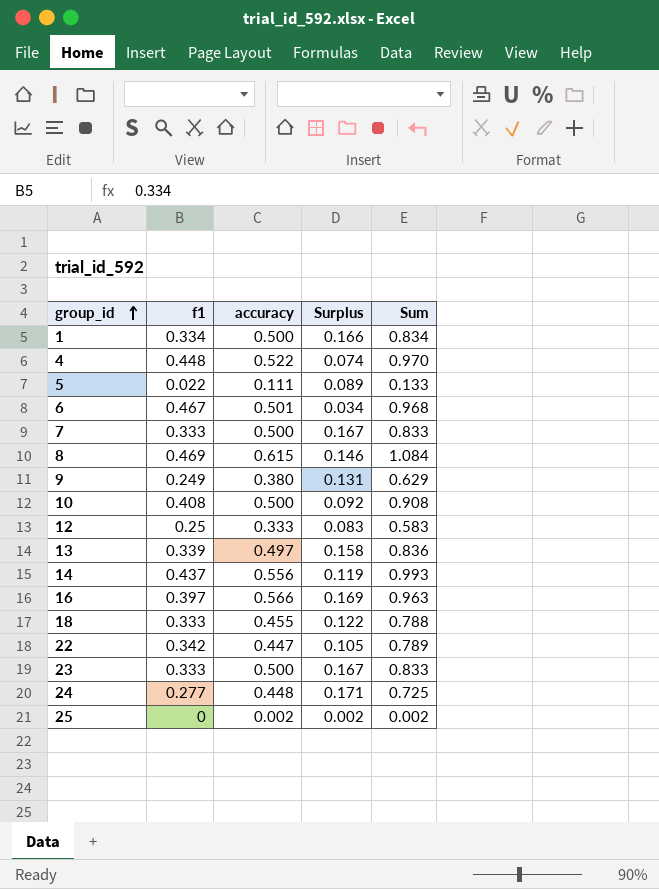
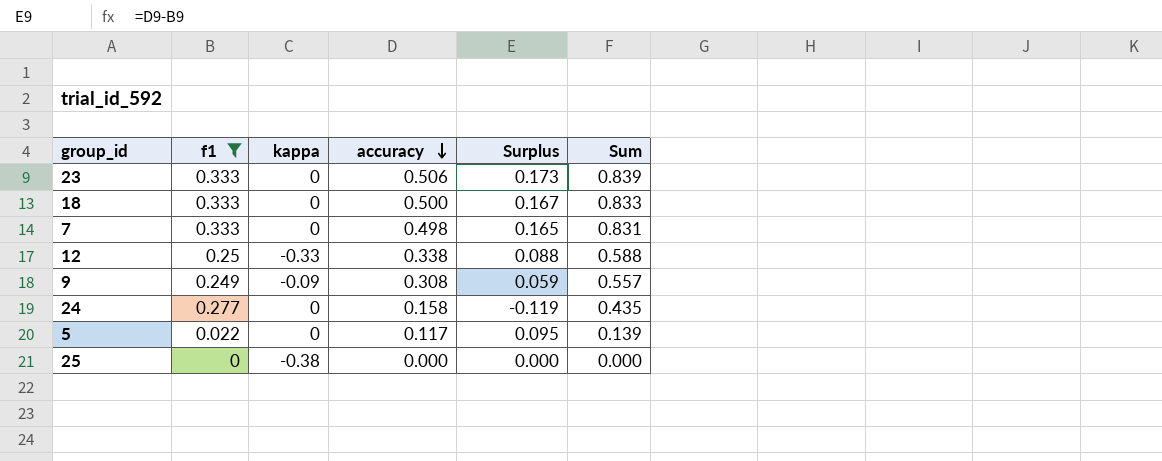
filter: none -> f1 <= 0.333
row order: group_id ascending -> accuracy descending
column kappa | position: none -> 3
23 | accuracy: 0.500 -> 0.506
23 | Surplus: 0.167 -> 0.173
23 | Sum: 0.833 -> 0.839
18 | accuracy: 0.455 -> 0.500
18 | Surplus: 0.122 -> 0.167
18 | Sum: 0.788 -> 0.833
7 | accuracy: 0.500 -> 0.498
7 | Surplus: 0.167 -> 0.165
7 | Sum: 0.833 -> 0.831
12 | accuracy: 0.333 -> 0.338
12 | Surplus: 0.083 -> 0.088
12 | Sum: 0.583 -> 0.588
9 | accuracy: 0.380 -> 0.308
9 | Surplus: 0.131 -> 0.059
9 | Sum: 0.629 -> 0.557
24 | accuracy: 0.448 -> 0.158
24 | Surplus: 0.171 -> -0.119
24 | Sum: 0.725 -> 0.435
5 | accuracy: 0.111 -> 0.117
5 | Surplus: 0.089 -> 0.095
5 | Sum: 0.133 -> 0.139
25 | accuracy: 0.002 -> 0.000
25 | Surplus: 0.002 -> 0.000
25 | Sum: 0.002 -> 0.000

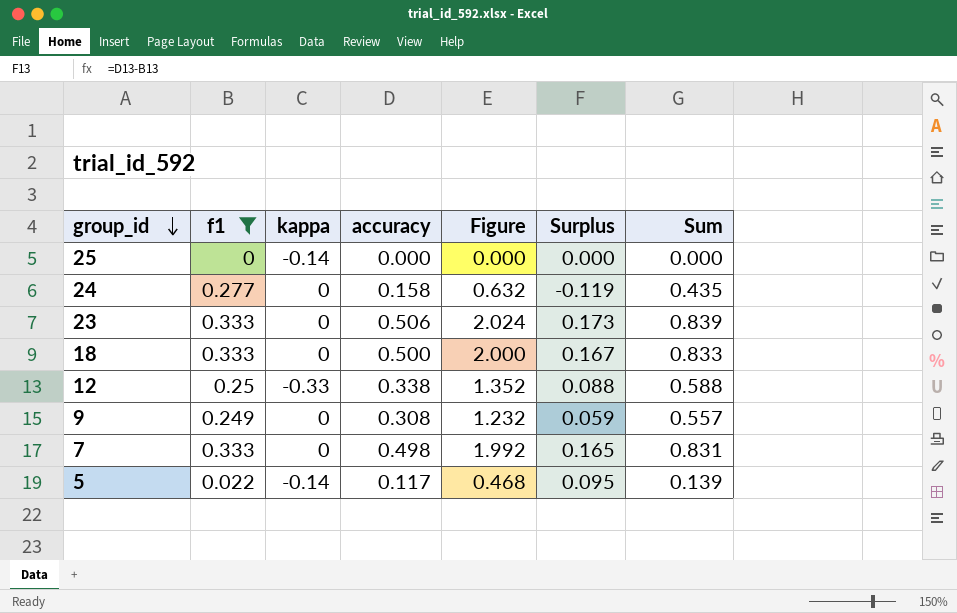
row order: accuracy descending -> group_id descending
column Figure | formula: none -> [accuracy] * 4
25 | kappa: -0.38 -> -0.14
9 | kappa: -0.09 -> 0
5 | kappa: 0 -> -0.14

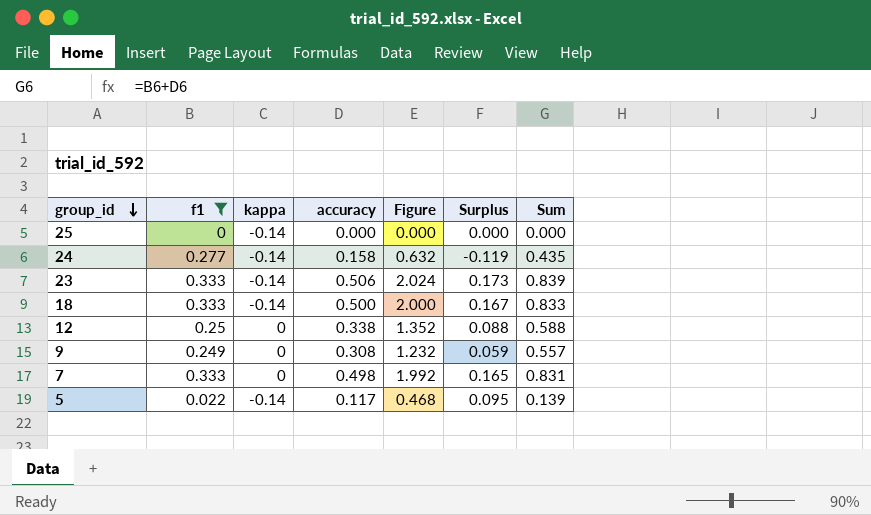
24 | kappa: 0 -> -0.14
23 | kappa: 0 -> -0.14
18 | kappa: 0 -> -0.14
12 | kappa: -0.33 -> 0

